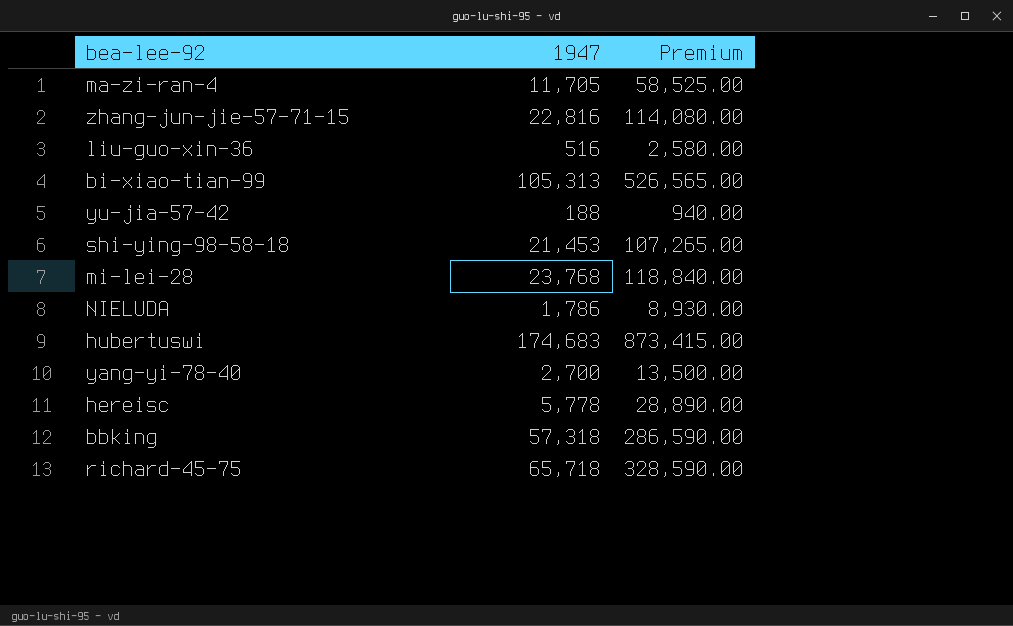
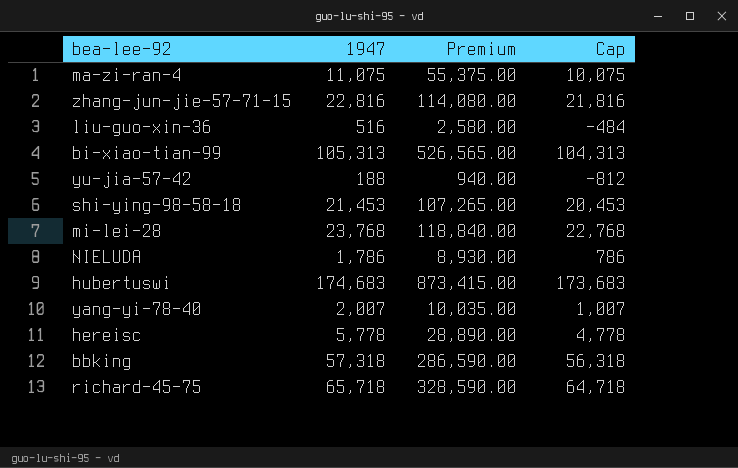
column Cap | formula: none -> [1947] - 1000
ma-zi-ran-4 | 1947: 11,705 -> 11,075
ma-zi-ran-4 | Premium: 58,525.00 -> 55,375.00
yang-yi-78-40 | 1947: 2,700 -> 2,007
yang-yi-78-40 | Premium: 13,500.00 -> 10,035.00

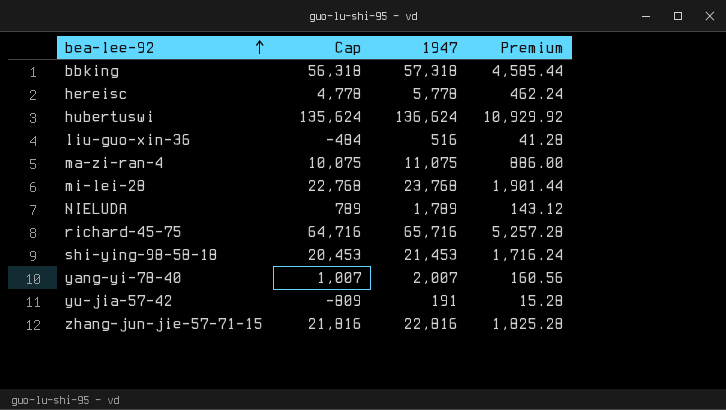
row order: none -> bea-lee-92 ascending
column Cap | position: 4 -> 2
column Premium | formula: [1947] * 5 -> [1947] * 0.08
row bi-xiao-tian-99: 105,313 | 526,565.00 | 104,313 -> none
hubertuswi | Cap: 173,683 -> 135,624
hubertuswi | 1947: 174,683 -> 136,624
NIELUDA | Cap: 786 -> 789
NIELUDA | 1947: 1,786 -> 1,789
richard-45-75 | Cap: 64,718 -> 64,716
richard-45-75 | 1947: 65,718 -> 65,716
yu-jia-57-42 | Cap: -812 -> -809
yu-jia-57-42 | 1947: 188 -> 191

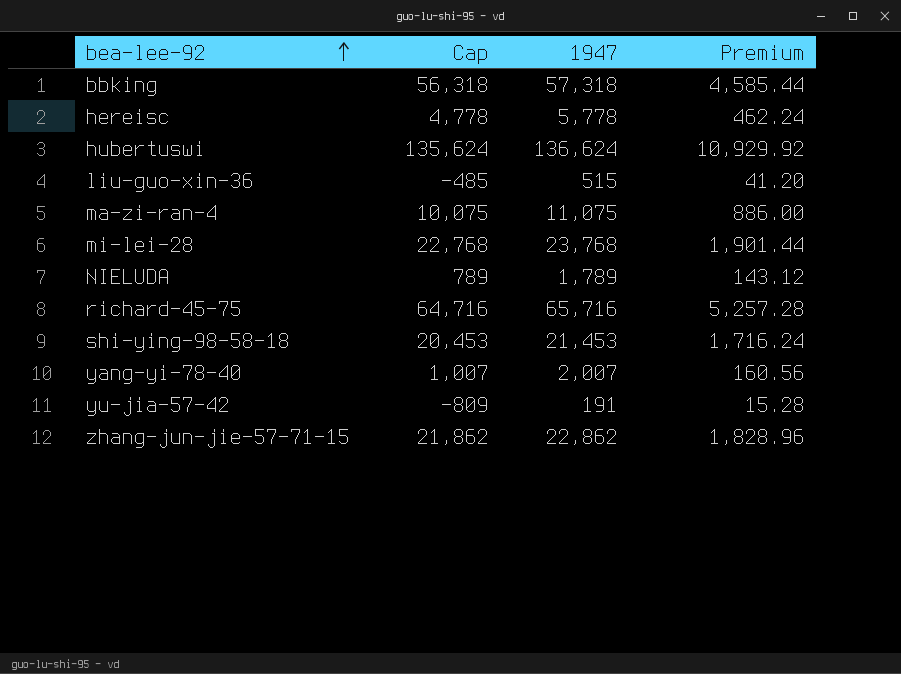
liu-guo-xin-36 | Cap: -484 -> -485
liu-guo-xin-36 | 1947: 516 -> 515
liu-guo-xin-36 | Premium: 41.28 -> 41.20
zhang-jun-jie-57-71-15 | Cap: 21,816 -> 21,862
zhang-jun-jie-57-71-15 | 1947: 22,816 -> 22,862
zhang-jun-jie-57-71-15 | Premium: 1,825.28 -> 1,828.96

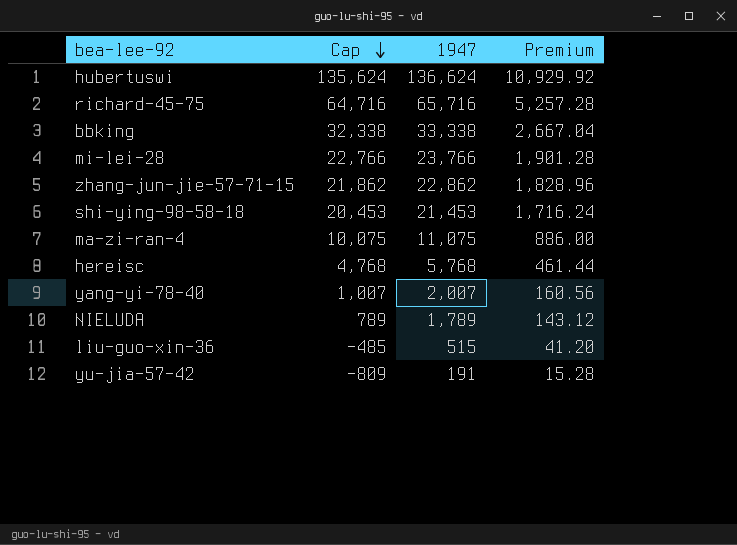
row order: bea-lee-92 ascending -> Cap descending
bbking | Cap: 56,318 -> 32,338
bbking | 1947: 57,318 -> 33,338
bbking | Premium: 4,585.44 -> 2,667.04
mi-lei-28 | Cap: 22,768 -> 22,766
mi-lei-28 | 1947: 23,768 -> 23,766
mi-lei-28 | Premium: 1,901.44 -> 1,901.28
hereisc | Cap: 4,778 -> 4,768
hereisc | 1947: 5,778 -> 5,768
hereisc | Premium: 462.24 -> 461.44

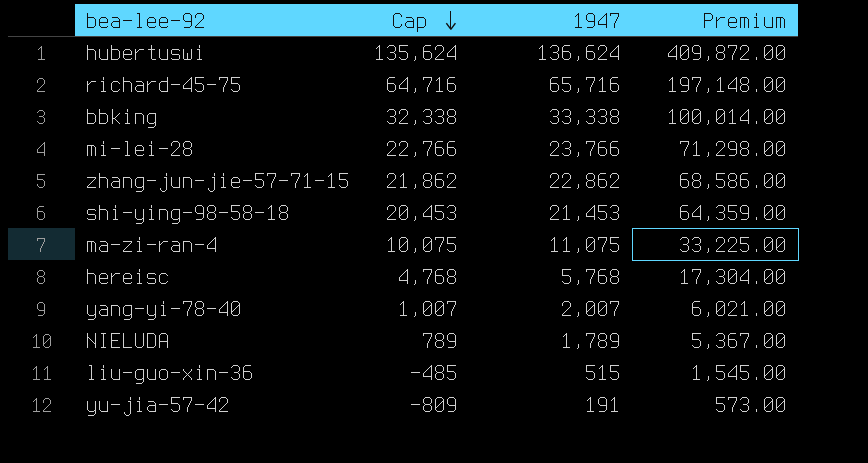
column Premium | formula: [1947] * 0.08 -> [1947] * 3

